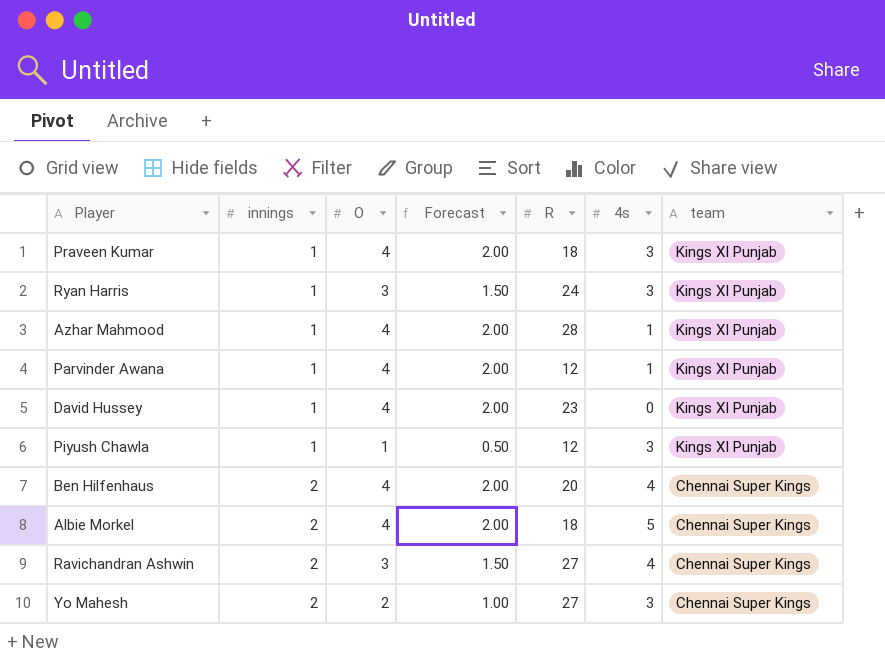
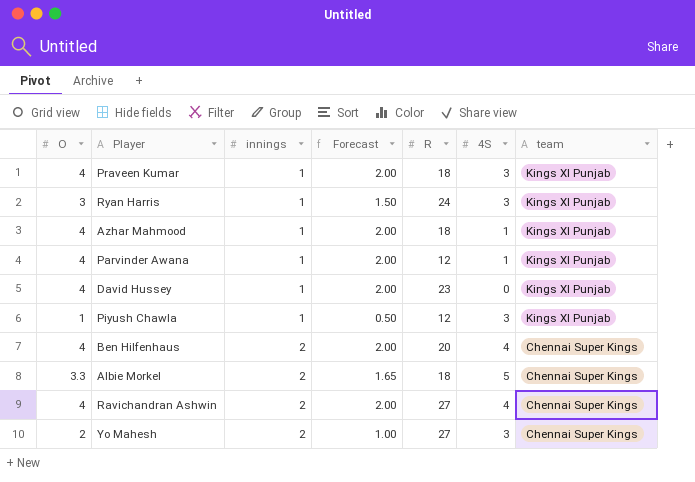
column O | position: 3 -> 1
column name: 4s -> 4S
Azhar Mahmood | R: 28 -> 18
Albie Morkel | O: 4 -> 3.3
Albie Morkel | Forecast: 2.00 -> 1.65
Ravichandran Ashwin | O: 3 -> 4
Ravichandran Ashwin | Forecast: 1.50 -> 2.00

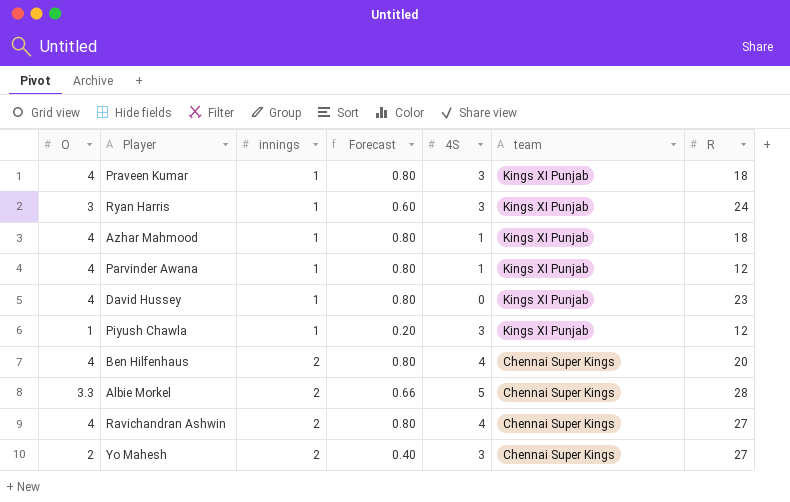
column Forecast | formula: [O] * 0.5 -> [O] * 0.2
column R | position: 5 -> 7
Albie Morkel | R: 18 -> 28

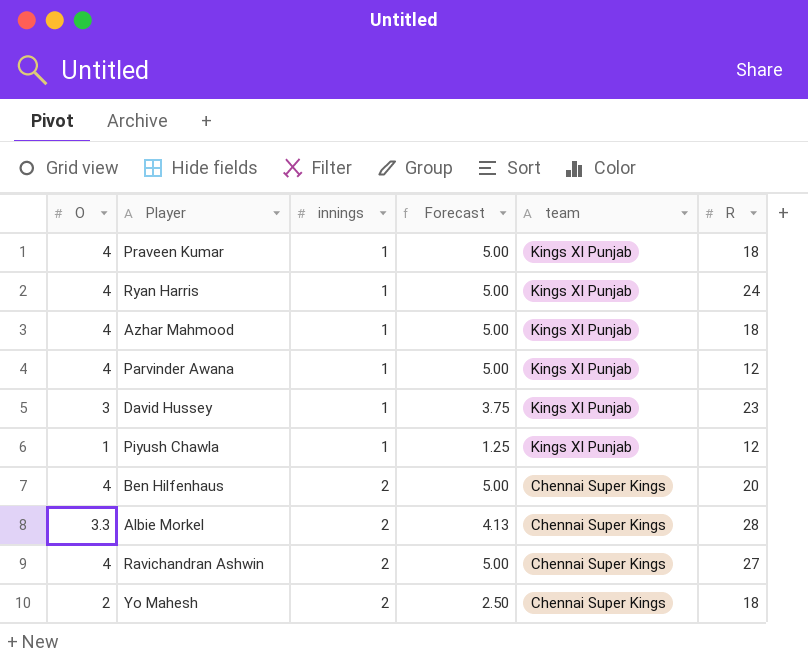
column 4S | position: 5 -> none
column Forecast | formula: [O] * 0.2 -> [O] * 1.25
Ryan Harris | O: 3 -> 4
David Hussey | O: 4 -> 3
Yo Mahesh | R: 27 -> 18

